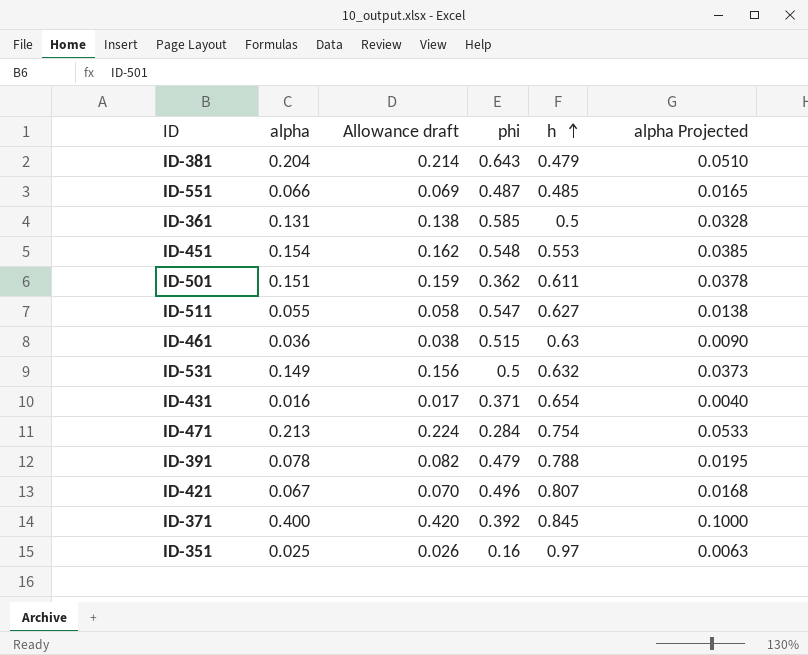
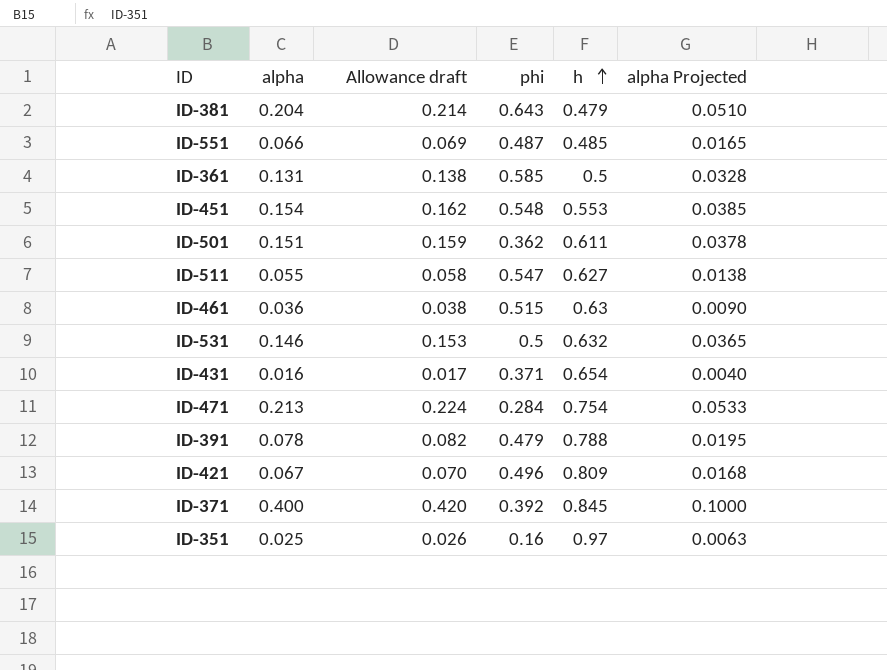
ID-531 | alpha: 0.149 -> 0.146
ID-531 | Allowance draft: 0.156 -> 0.153
ID-531 | alpha Projected: 0.0373 -> 0.0365
ID-421 | h: 0.807 -> 0.809

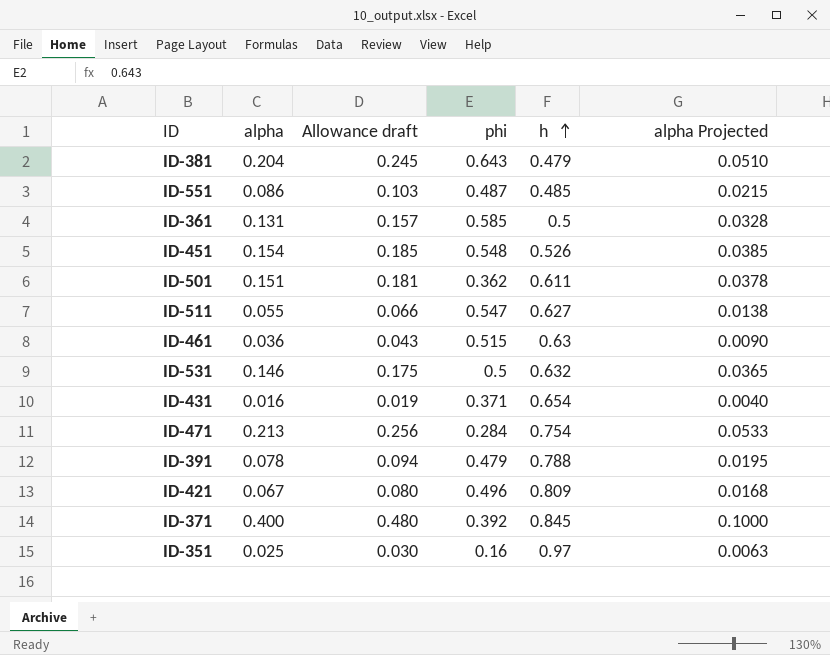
column Allowance draft | formula: [alpha] * 1.05 -> [alpha] * 1.2
ID-551 | alpha: 0.066 -> 0.086
ID-551 | alpha Projected: 0.0165 -> 0.0215
ID-451 | h: 0.553 -> 0.526

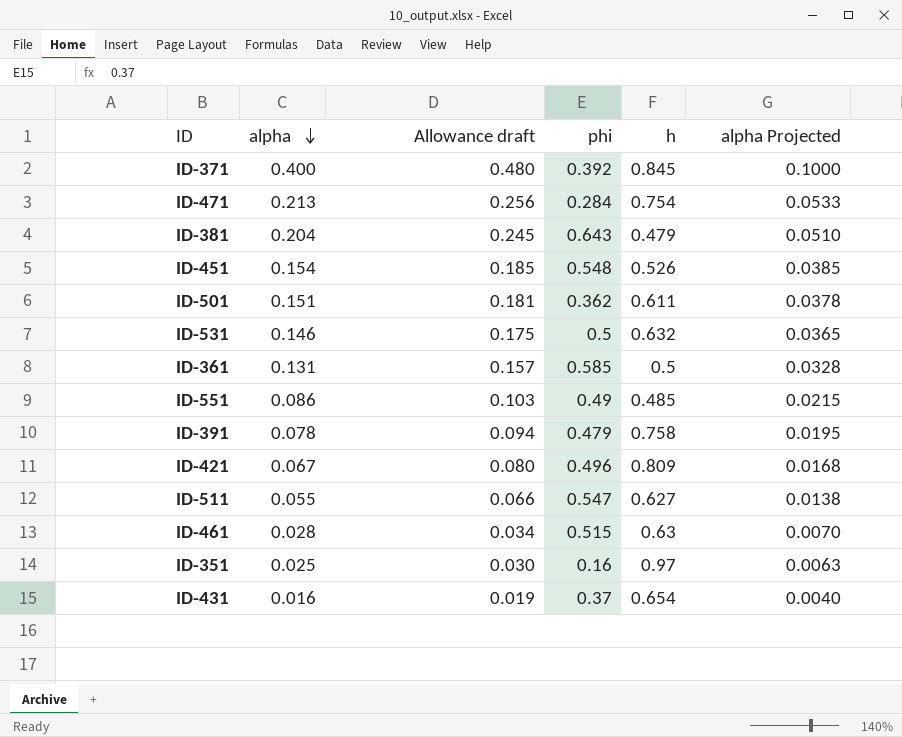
row order: h ascending -> alpha descending
ID-551 | phi: 0.487 -> 0.49
ID-391 | h: 0.788 -> 0.758
ID-461 | alpha: 0.036 -> 0.028
ID-461 | Allowance draft: 0.043 -> 0.034
ID-461 | alpha Projected: 0.0090 -> 0.0070
ID-431 | phi: 0.371 -> 0.37

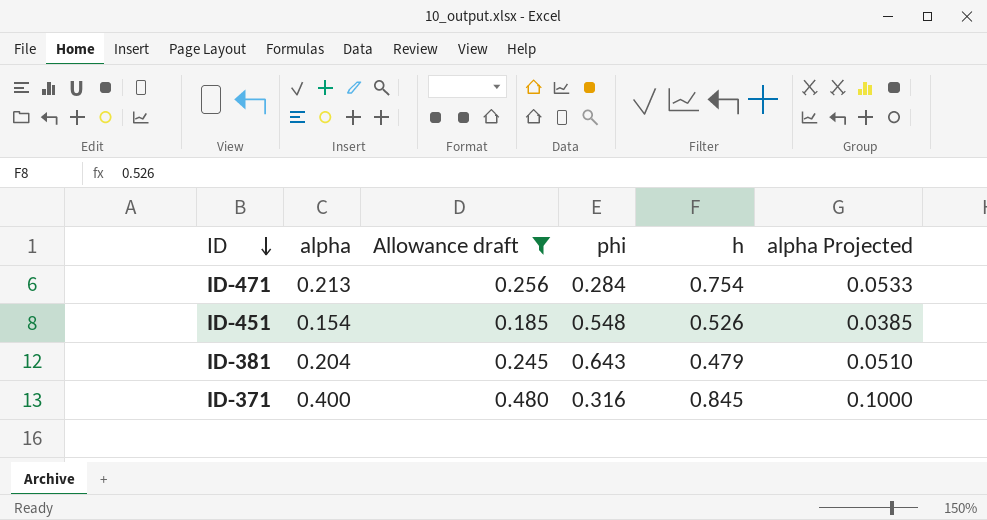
filter: none -> Allowance draft >= 0.185
row order: alpha descending -> ID descending
ID-371 | phi: 0.392 -> 0.316

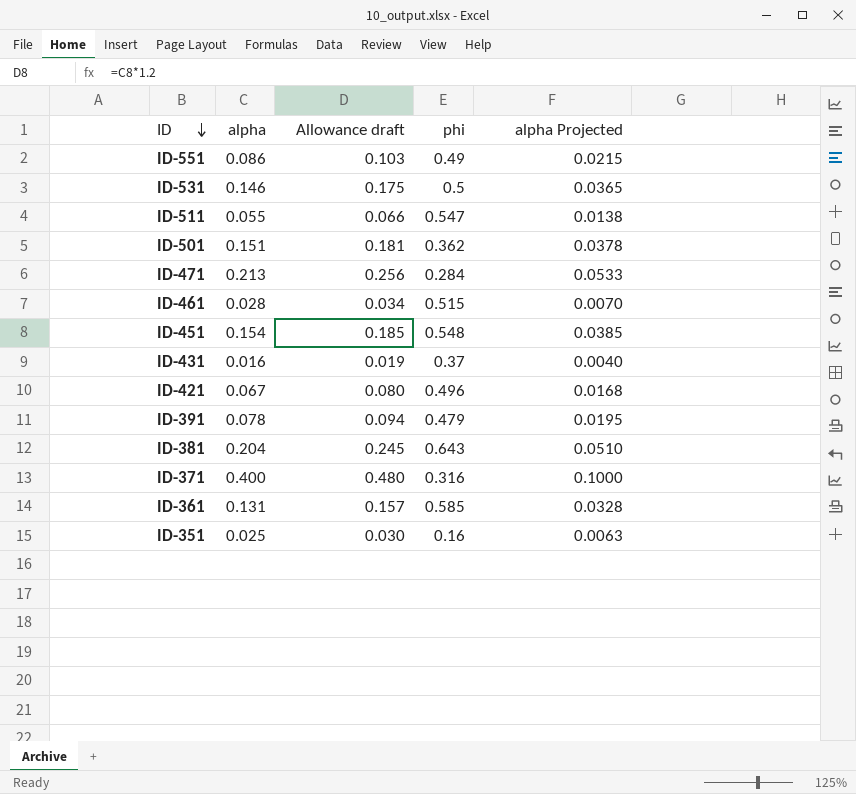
filter: Allowance draft >= 0.185 -> none
column h | position: 5 -> none

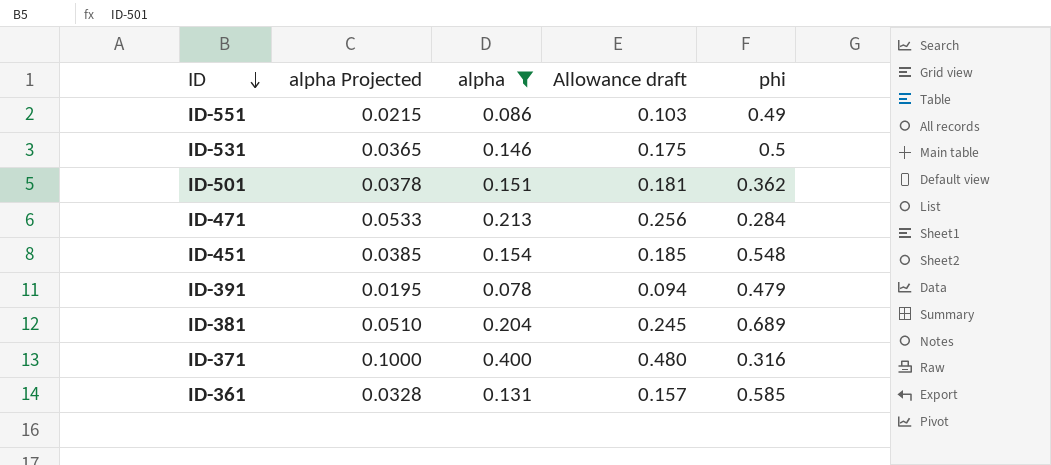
filter: none -> alpha >= 0.078
column alpha Projected | position: 5 -> 2
ID-381 | phi: 0.643 -> 0.689

